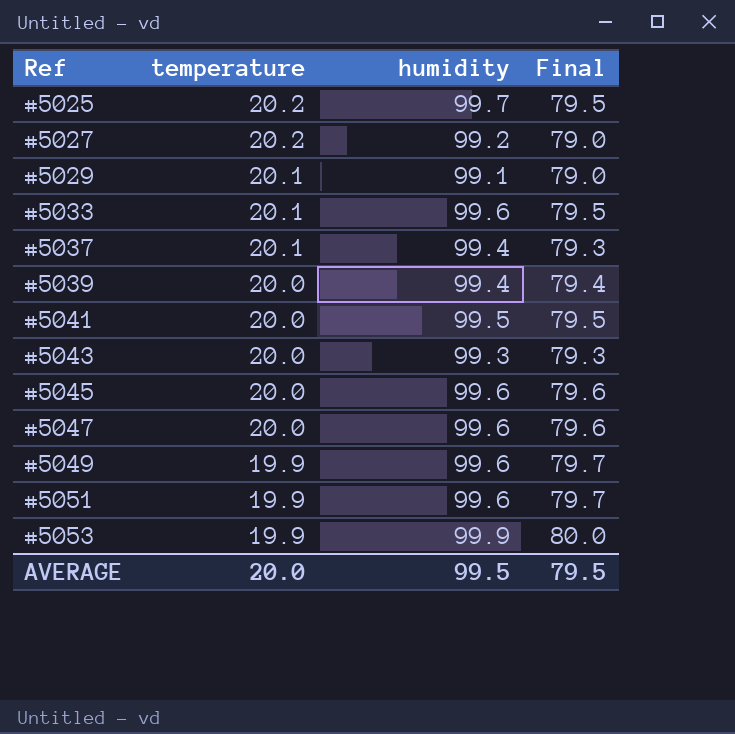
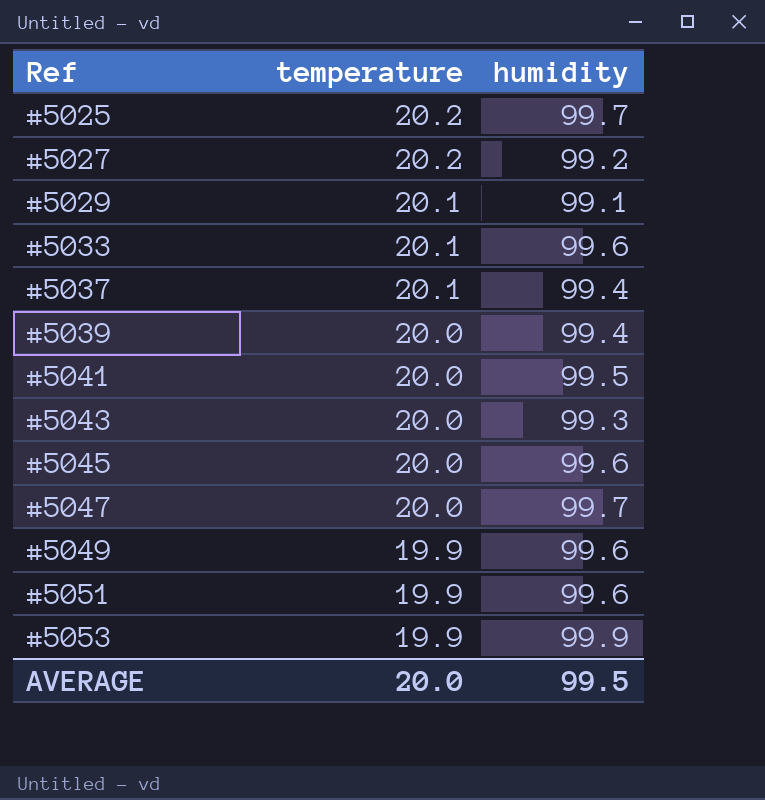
column Final | formula: [humidity] - [temperature] -> none
#5047 | humidity: 99.6 -> 99.7

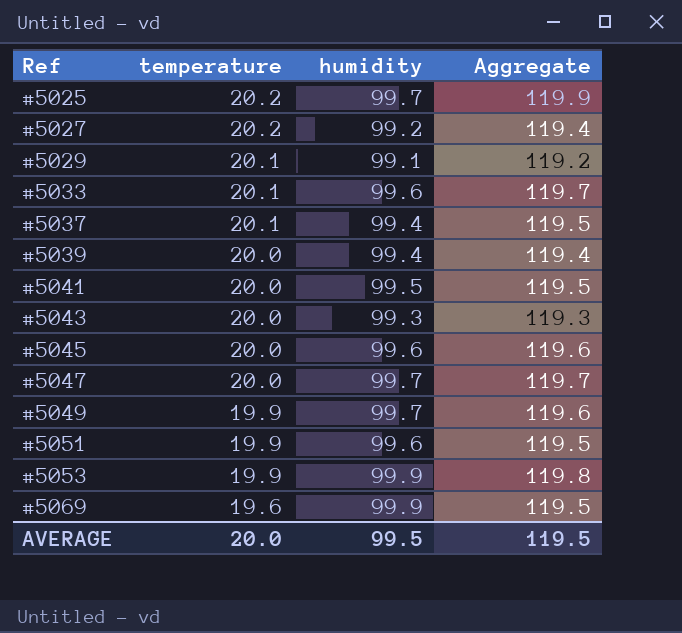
column Aggregate | formula: none -> [temperature] + [humidity]
#5049 | humidity: 99.6 -> 99.7
row #5069: none -> 19.6 | 99.9 | 119.5

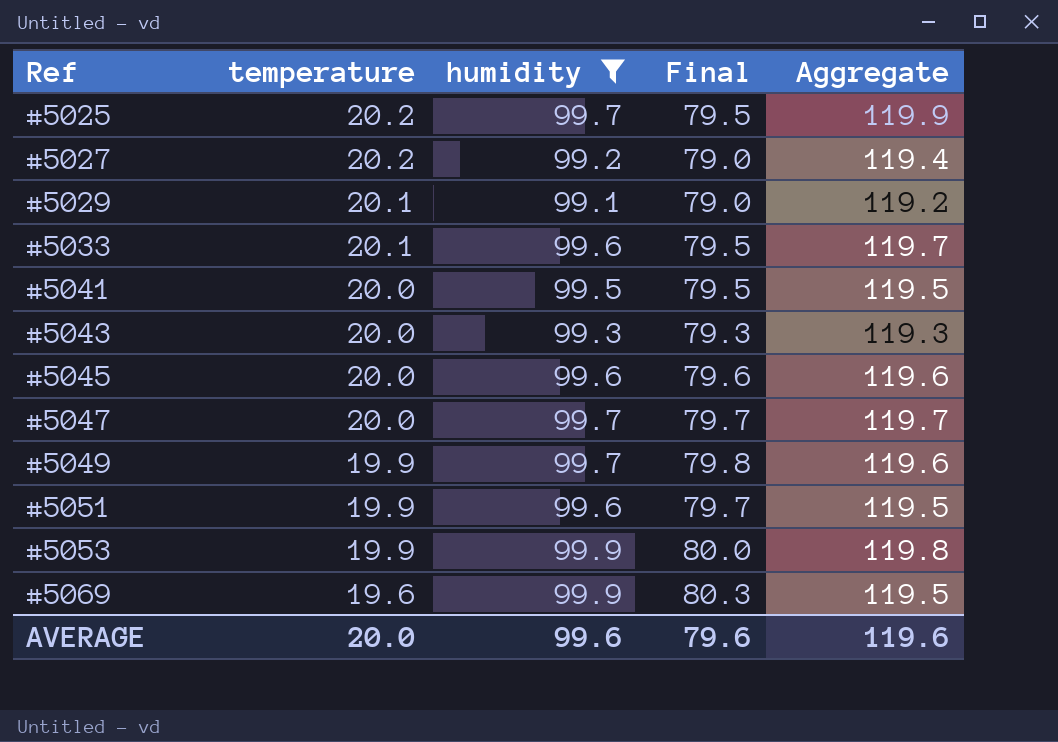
filter: none -> humidity != 99.4
column Final | formula: none -> [humidity] - [temperature]
AVERAGE | humidity: 99.5 -> 99.6
AVERAGE | Aggregate: 119.5 -> 119.6

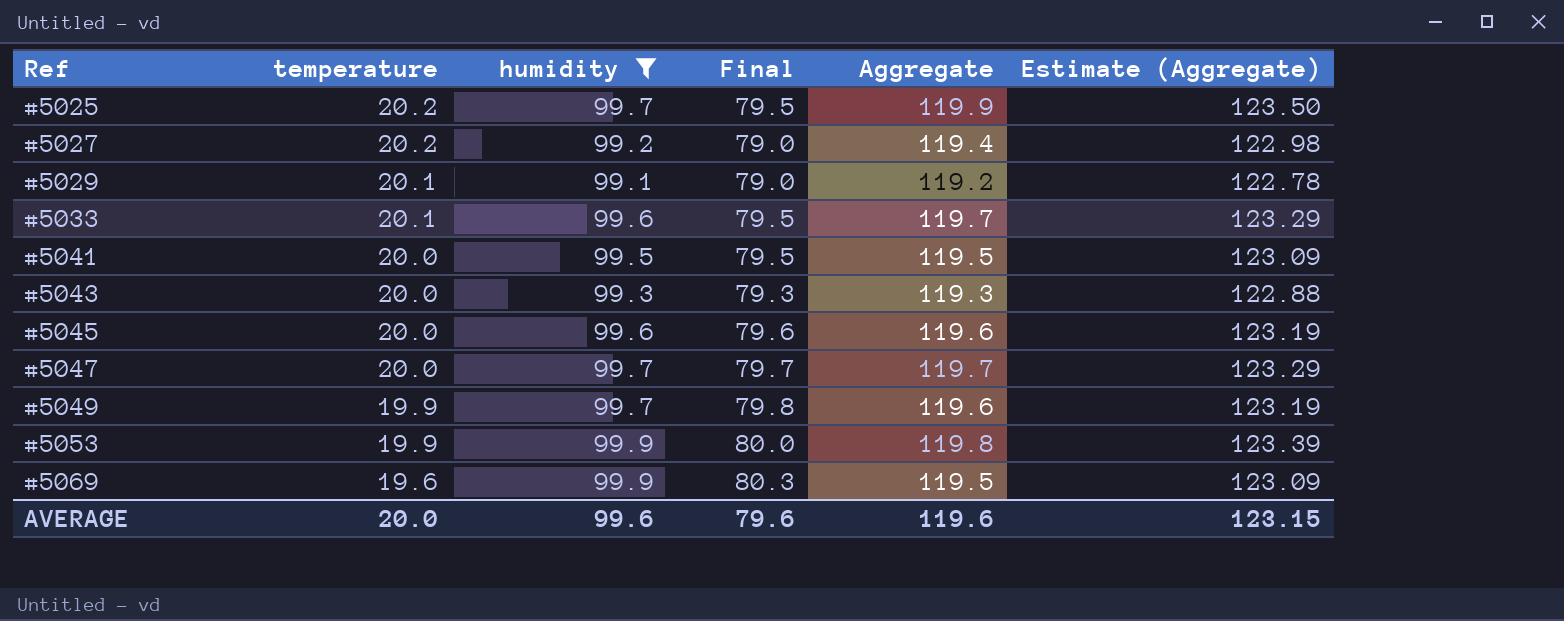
column Estimate (Aggregate) | formula: none -> [Aggregate] * 1.03
row #5051: 19.9 | 99.6 | 79.7 | 119.5 -> none

